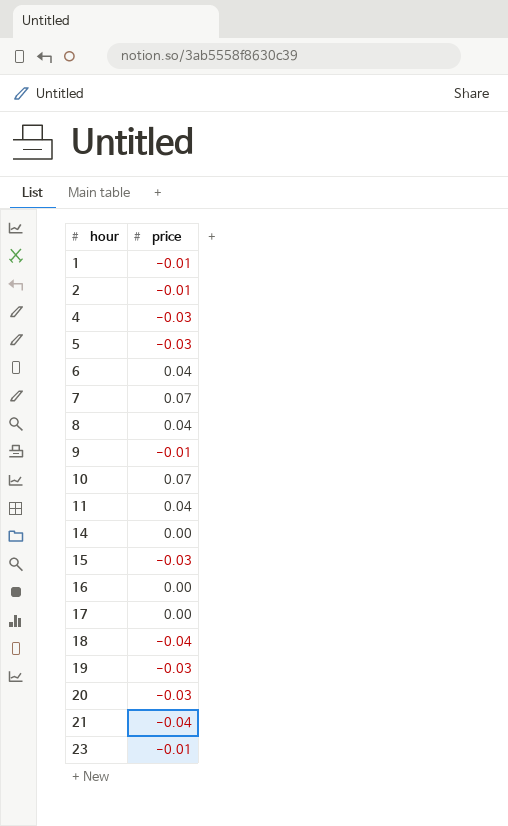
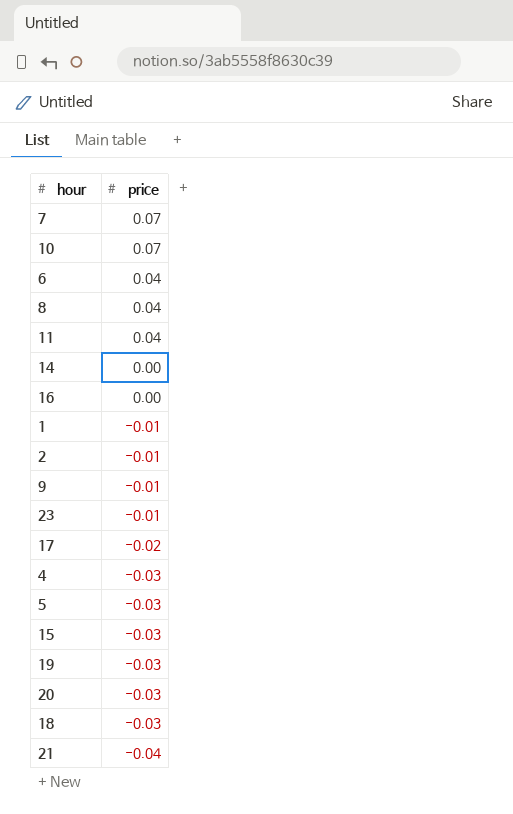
row order: hour ascending -> price descending
17 | price: 0.00 -> -0.02
18 | price: -0.04 -> -0.03

